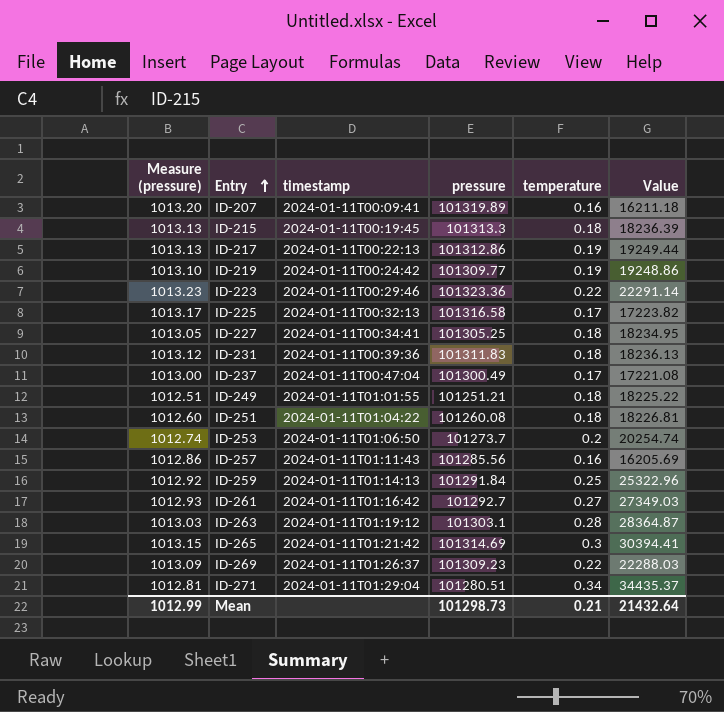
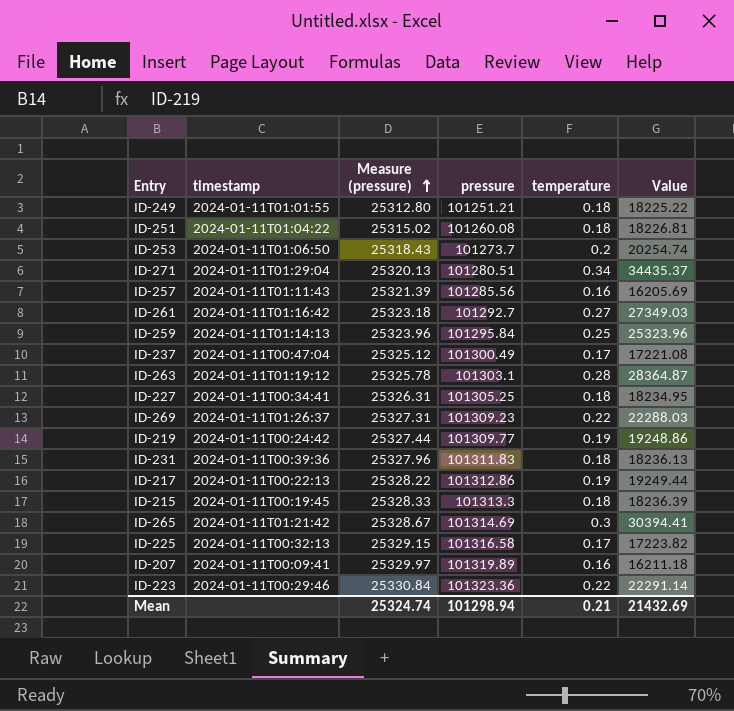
row order: Entry ascending -> Measure (pressure) ascending
column Measure (pressure) | formula: [pressure] * 0.01 -> [pressure] * 0.25
column Measure (pressure) | position: 1 -> 3
ID-259 | pressure: 101291.84 -> 101295.84
ID-259 | Value: 25322.96 -> 25323.96
Mean | Measure (pressure): 1012.99 -> 25324.74
Mean | pressure: 101298.73 -> 101298.94
Mean | Value: 21432.64 -> 21432.69

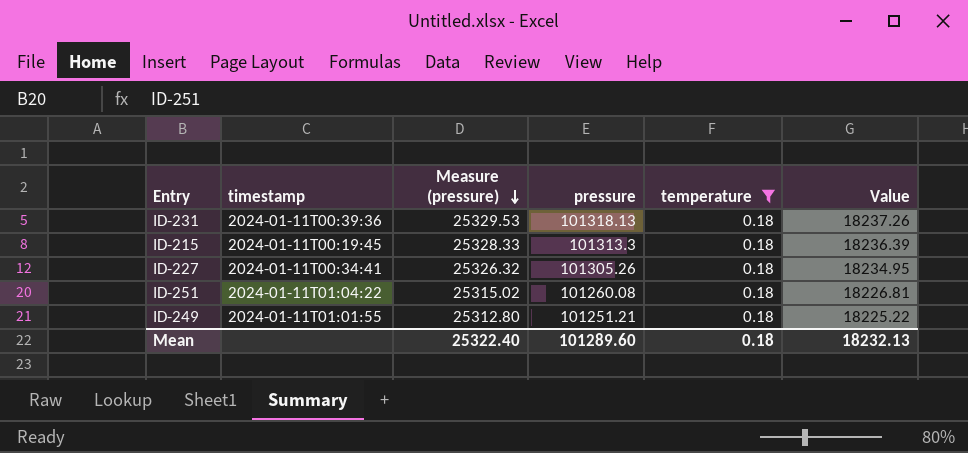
filter: none -> temperature = 0.18
row order: Measure (pressure) ascending -> Measure (pressure) descending
ID-231 | Measure (pressure): 25327.96 -> 25329.53
ID-231 | pressure: 101311.83 -> 101318.13
ID-231 | Value: 18236.13 -> 18237.26
ID-227 | Measure (pressure): 25326.31 -> 25326.32
ID-227 | pressure: 101305.25 -> 101305.26
Mean | Measure (pressure): 25324.74 -> 25322.40
Mean | pressure: 101298.94 -> 101289.60
Mean | temperature: 0.21 -> 0.18
Mean | Value: 21432.69 -> 18232.13

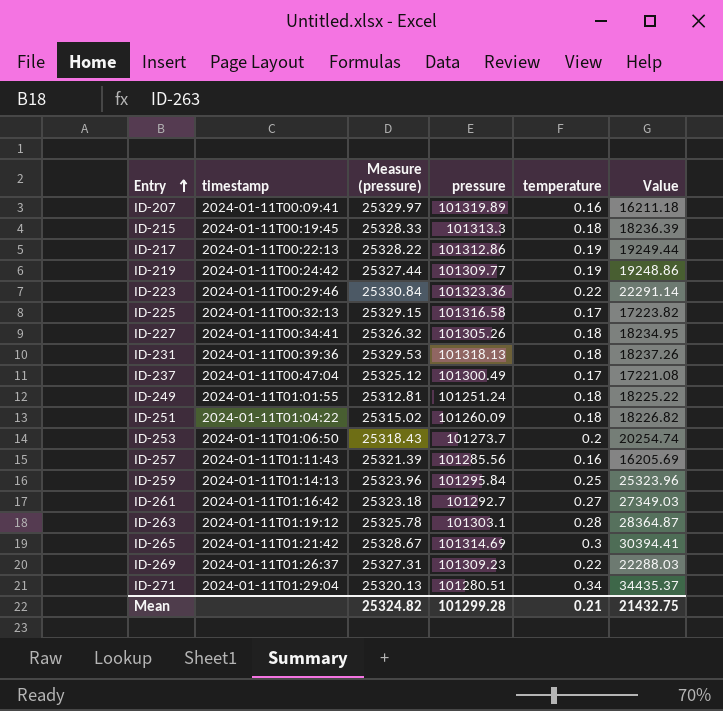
filter: temperature = 0.18 -> none
row order: Measure (pressure) descending -> Entry ascending
ID-249 | Measure (pressure): 25312.80 -> 25312.81
ID-249 | pressure: 101251.21 -> 101251.24
ID-251 | pressure: 101260.08 -> 101260.09
ID-251 | Value: 18226.81 -> 18226.82
Mean | Measure (pressure): 25322.40 -> 25324.82
Mean | pressure: 101289.60 -> 101299.28
Mean | temperature: 0.18 -> 0.21
Mean | Value: 18232.13 -> 21432.75

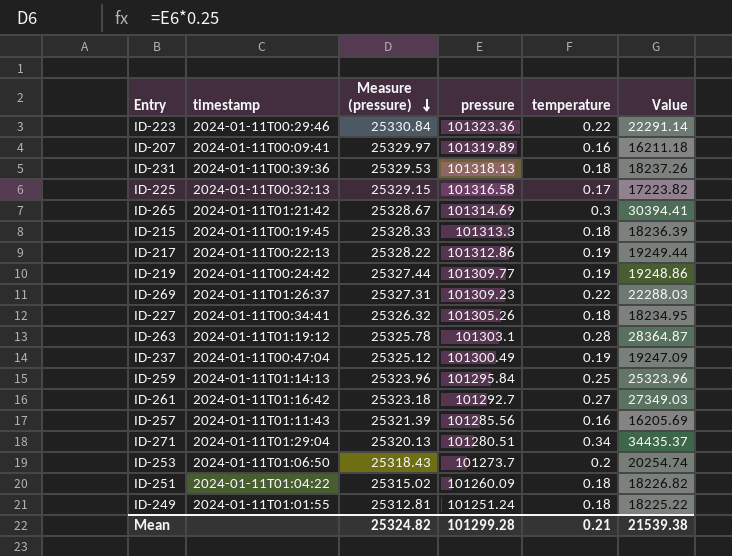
row order: Entry ascending -> Measure (pressure) descending
ID-237 | temperature: 0.17 -> 0.19
ID-237 | Value: 17221.08 -> 19247.09
Mean | Value: 21432.75 -> 21539.38

